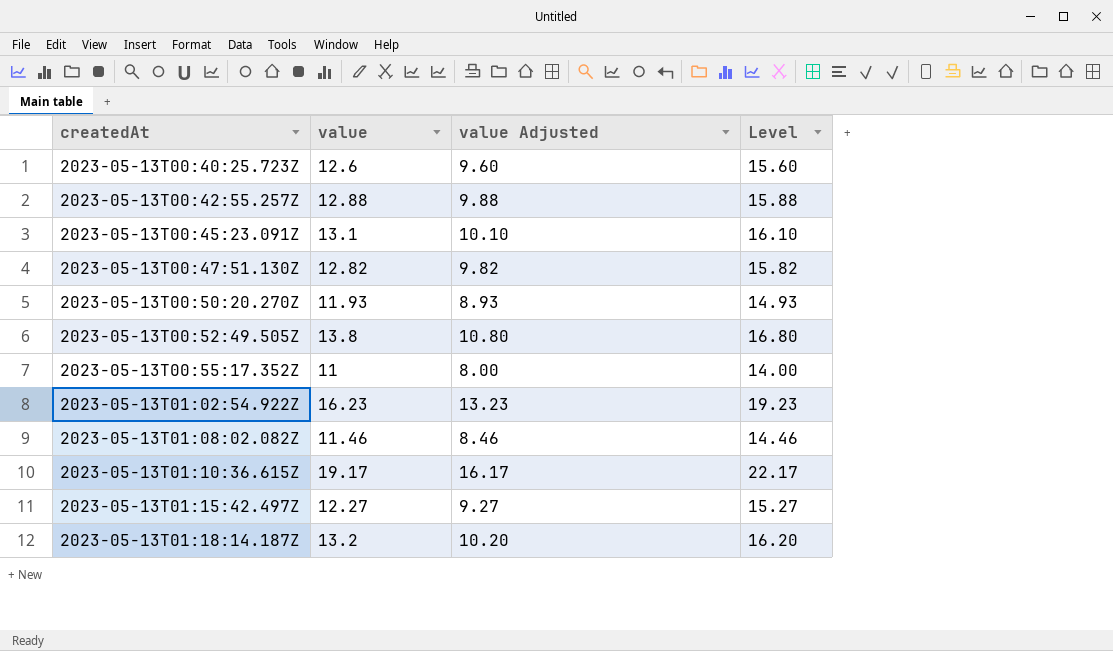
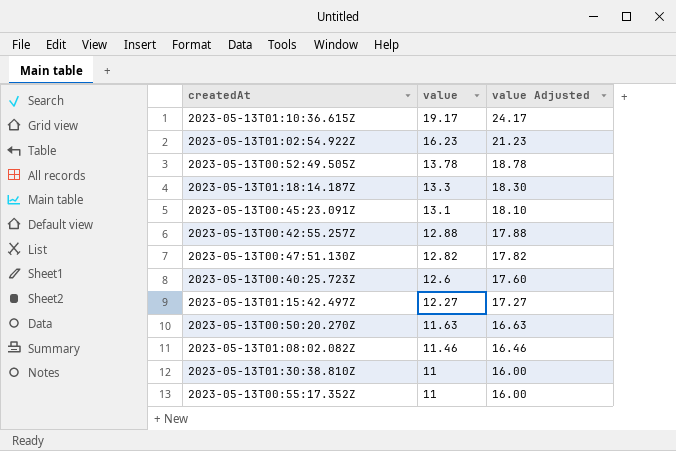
row order: createdAt ascending -> value descending
column Level | formula: [value] + 3 -> none
column value Adjusted | formula: [value] - 3 -> [value] + 5
2023-05-13T00:52:49.505Z | value: 13.8 -> 13.78
2023-05-13T01:18:14.187Z | value: 13.2 -> 13.3
2023-05-13T00:50:20.270Z | value: 11.93 -> 11.63
row 2023-05-13T01:30:38.810Z: none -> 11 | 16.00

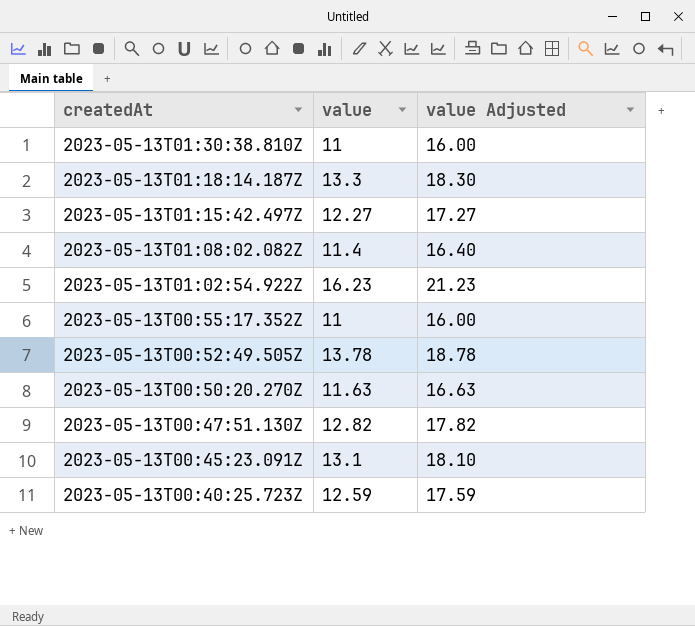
row order: value descending -> createdAt descending
row 2023-05-13T01:10:36.615Z: 19.17 | 24.17 -> none
row 2023-05-13T00:42:55.257Z: 12.88 | 17.88 -> none
2023-05-13T01:08:02.082Z | value: 11.46 -> 11.4
2023-05-13T01:08:02.082Z | value Adjusted: 16.46 -> 16.40
2023-05-13T00:40:25.723Z | value: 12.6 -> 12.59
2023-05-13T00:40:25.723Z | value Adjusted: 17.60 -> 17.59

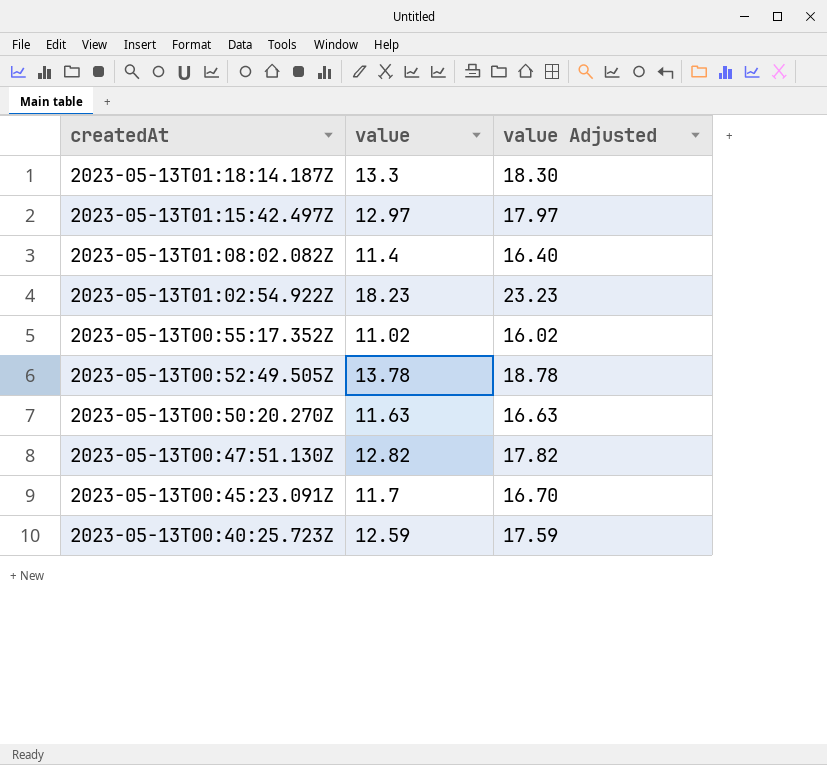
row 2023-05-13T01:30:38.810Z: 11 | 16.00 -> none
2023-05-13T01:15:42.497Z | value: 12.27 -> 12.97
2023-05-13T01:15:42.497Z | value Adjusted: 17.27 -> 17.97
2023-05-13T01:02:54.922Z | value: 16.23 -> 18.23
2023-05-13T01:02:54.922Z | value Adjusted: 21.23 -> 23.23
2023-05-13T00:55:17.352Z | value: 11 -> 11.02
2023-05-13T00:55:17.352Z | value Adjusted: 16.00 -> 16.02
2023-05-13T00:45:23.091Z | value: 13.1 -> 11.7
2023-05-13T00:45:23.091Z | value Adjusted: 18.10 -> 16.70

